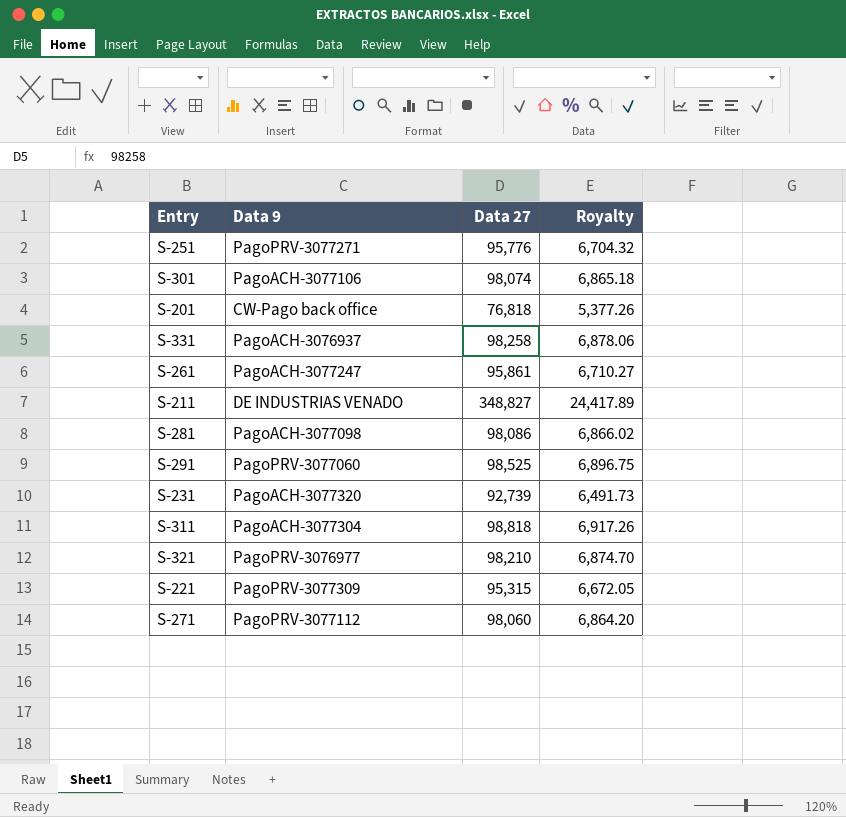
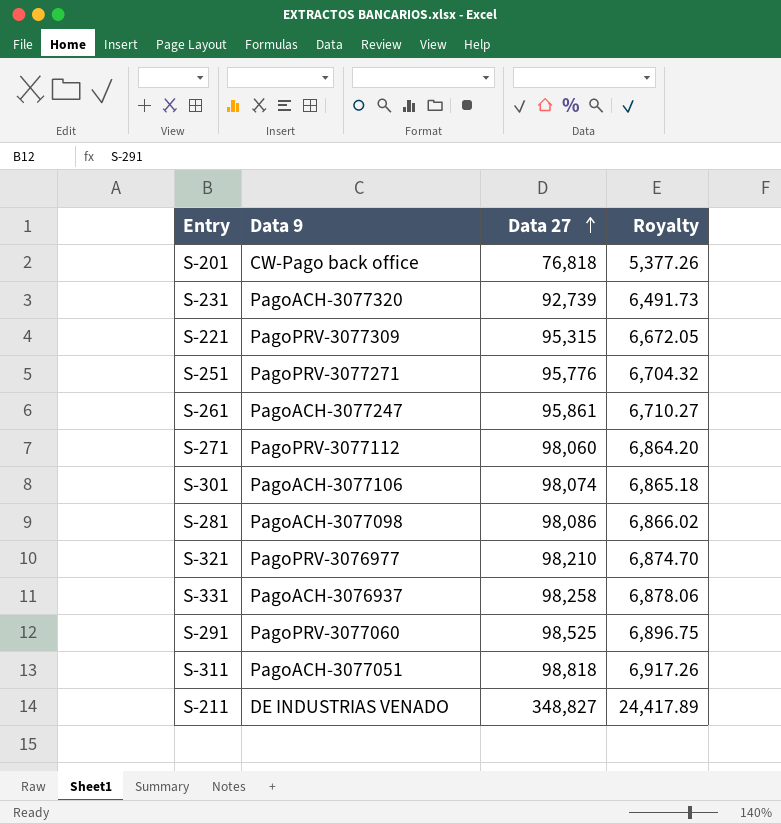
row order: none -> Data 27 ascending
S-311 | Data 9: PagoACH-3077304 -> PagoACH-3077051

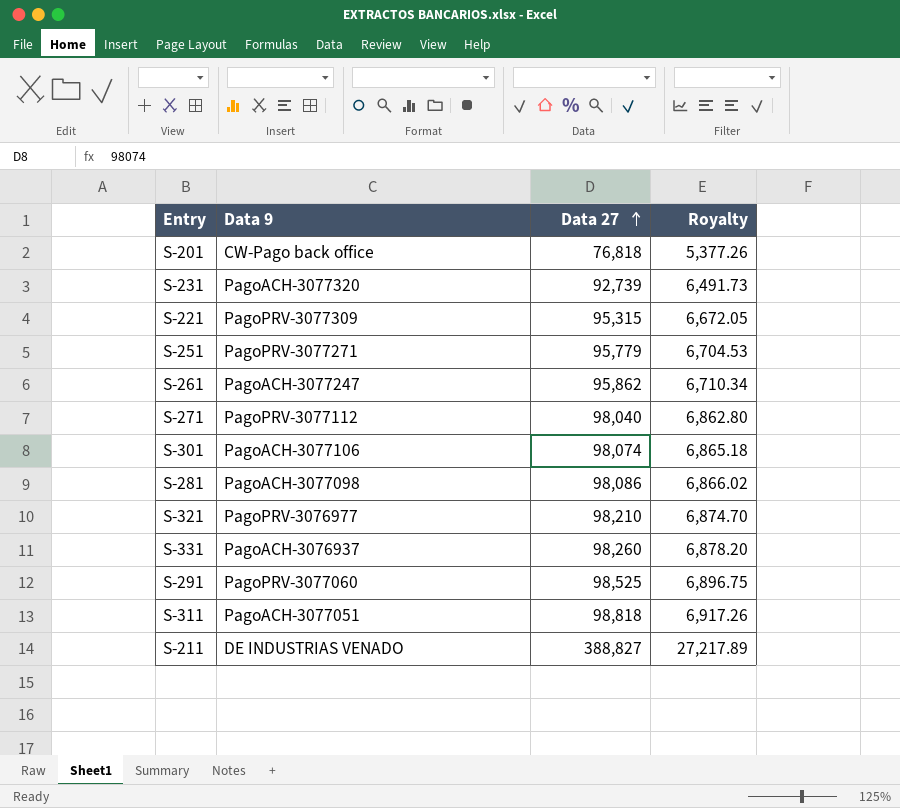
S-251 | Data 27: 95,776 -> 95,779
S-251 | Royalty: 6,704.32 -> 6,704.53
S-261 | Data 27: 95,861 -> 95,862
S-261 | Royalty: 6,710.27 -> 6,710.34
S-271 | Data 27: 98,060 -> 98,040
S-271 | Royalty: 6,864.20 -> 6,862.80
S-331 | Data 27: 98,258 -> 98,260
S-331 | Royalty: 6,878.06 -> 6,878.20
S-211 | Data 27: 348,827 -> 388,827
S-211 | Royalty: 24,417.89 -> 27,217.89

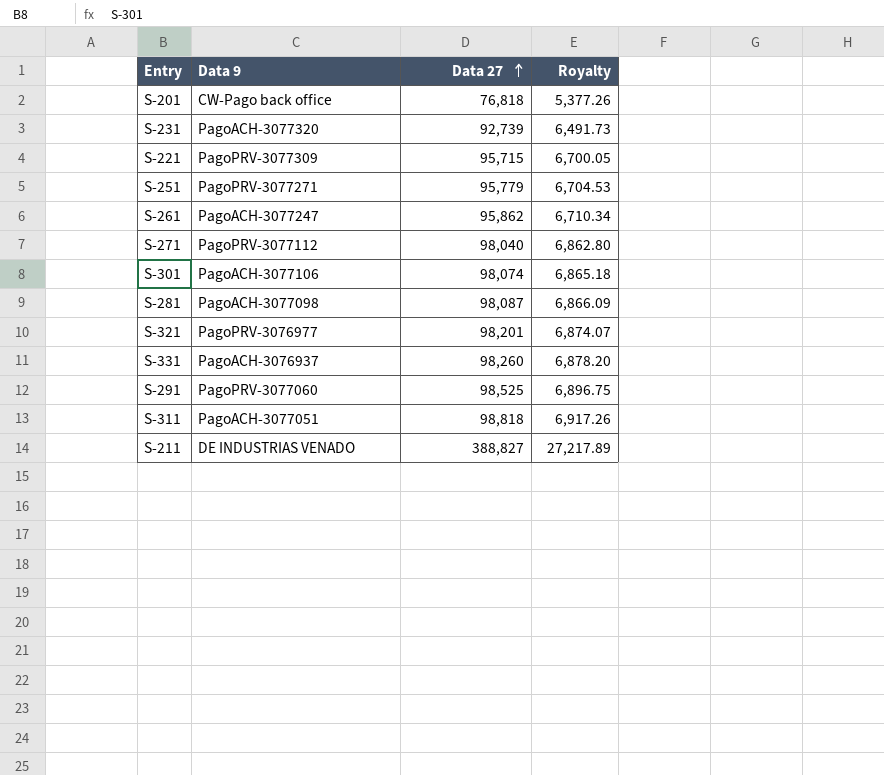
S-221 | Data 27: 95,315 -> 95,715
S-221 | Royalty: 6,672.05 -> 6,700.05
S-281 | Data 27: 98,086 -> 98,087
S-281 | Royalty: 6,866.02 -> 6,866.09
S-321 | Data 27: 98,210 -> 98,201
S-321 | Royalty: 6,874.70 -> 6,874.07

